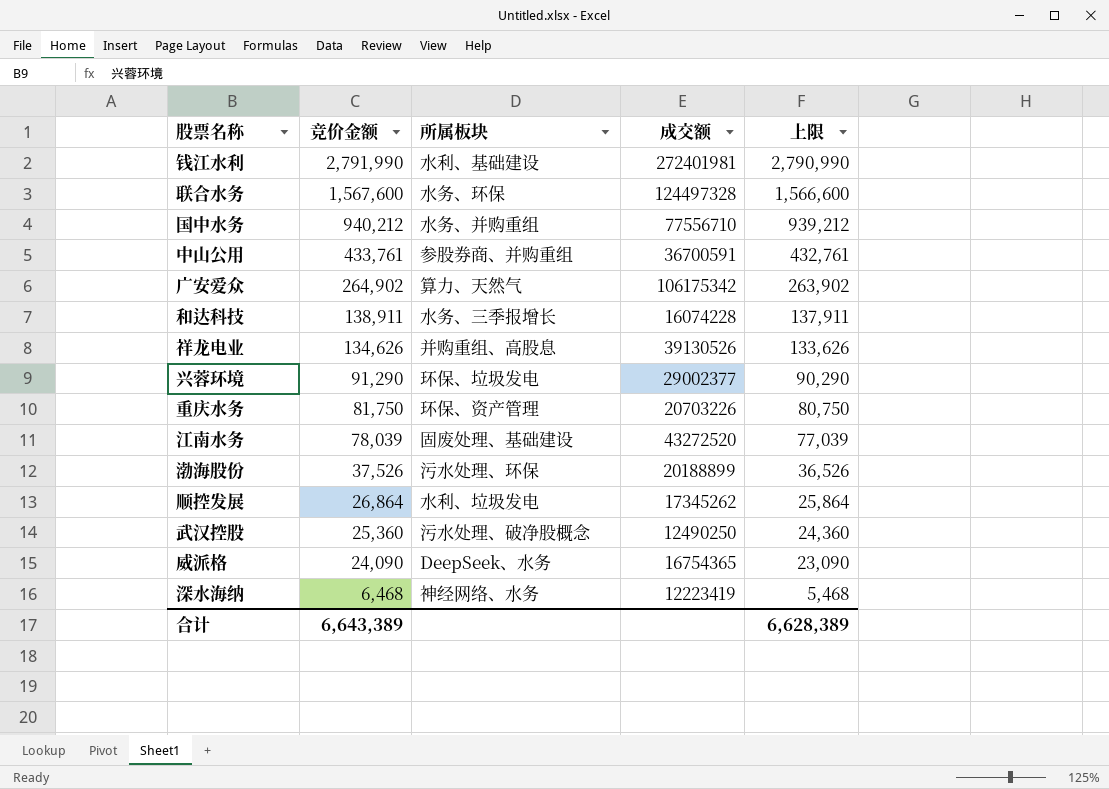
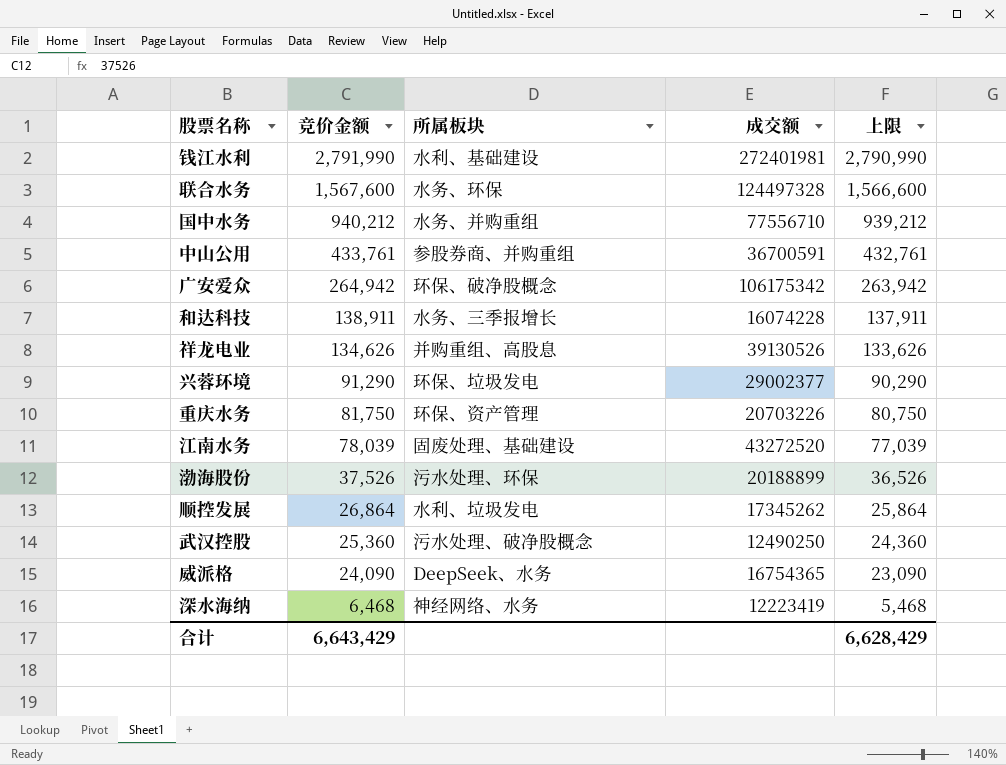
广安爱众 | 竞价金额: 264,902 -> 264,942
广安爱众 | 所属板块: 算力、天然气 -> 环保、破净股概念
广安爱众 | 上限: 263,902 -> 263,942
合计 | 竞价金额: 6,643,389 -> 6,643,429
合计 | 上限: 6,628,389 -> 6,628,429

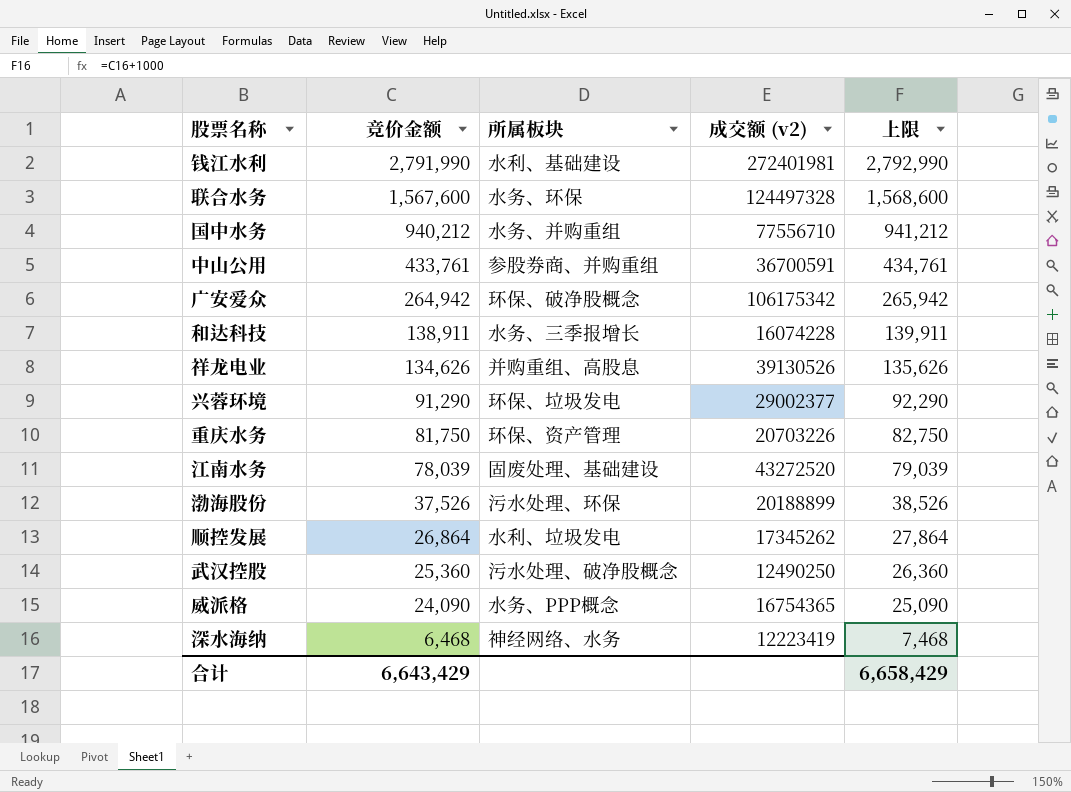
column name: 成交额 -> 成交额 (v2)
column 上限 | formula: [竞价金额] - 1000 -> [竞价金额] + 1000
威派格 | 所属板块: DeepSeek、水务 -> 水务、PPP概念
合计 | 上限: 6,628,429 -> 6,658,429

